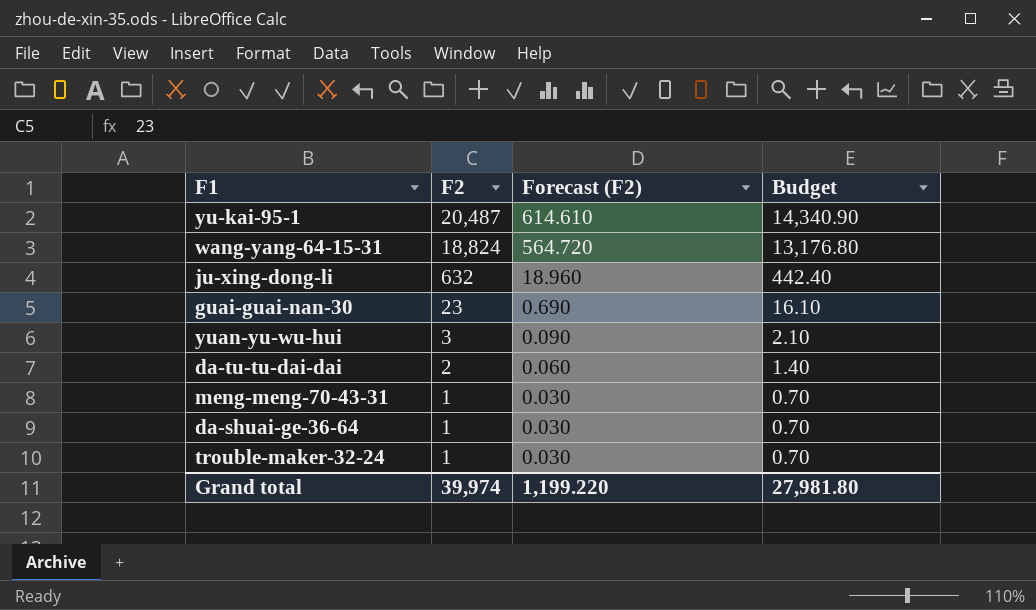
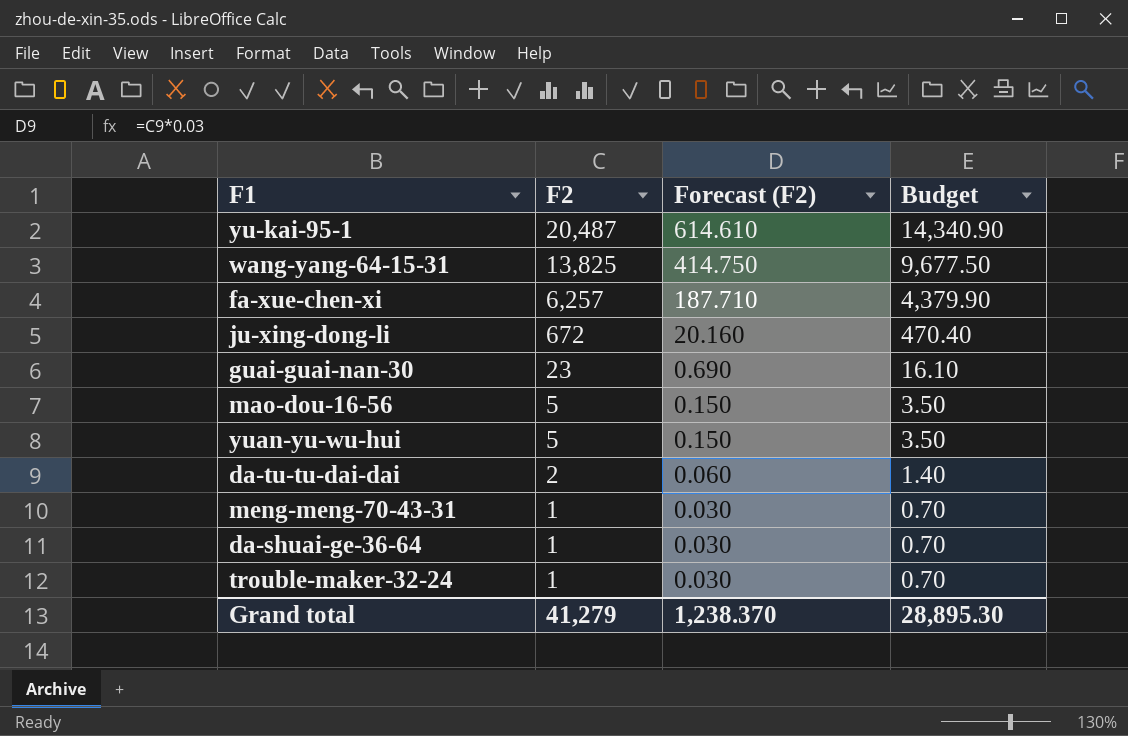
wang-yang-64-15-31 | F2: 18,824 -> 13,825
wang-yang-64-15-31 | Forecast (F2): 564.720 -> 414.750
wang-yang-64-15-31 | Budget: 13,176.80 -> 9,677.50
row fa-xue-chen-xi: none -> 6,257 | 187.710 | 4,379.90
ju-xing-dong-li | F2: 632 -> 672
ju-xing-dong-li | Forecast (F2): 18.960 -> 20.160
ju-xing-dong-li | Budget: 442.40 -> 470.40
row mao-dou-16-56: none -> 5 | 0.150 | 3.50
yuan-yu-wu-hui | F2: 3 -> 5
yuan-yu-wu-hui | Forecast (F2): 0.090 -> 0.150
yuan-yu-wu-hui | Budget: 2.10 -> 3.50
Grand total | F2: 39,974 -> 41,279
Grand total | Forecast (F2): 1,199.220 -> 1,238.370
Grand total | Budget: 27,981.80 -> 28,895.30

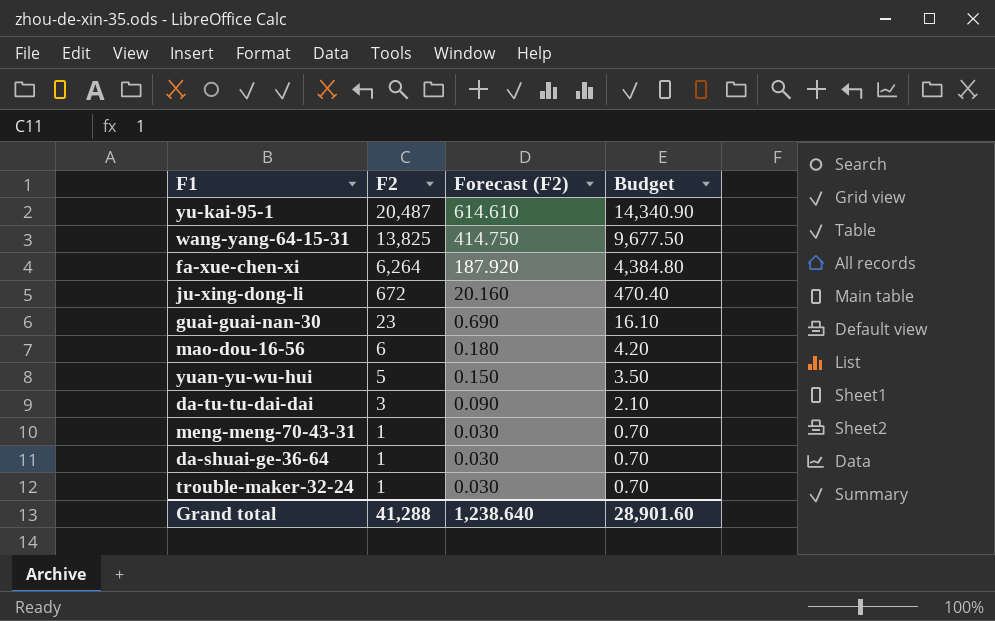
fa-xue-chen-xi | F2: 6,257 -> 6,264
fa-xue-chen-xi | Forecast (F2): 187.710 -> 187.920
fa-xue-chen-xi | Budget: 4,379.90 -> 4,384.80
mao-dou-16-56 | F2: 5 -> 6
mao-dou-16-56 | Forecast (F2): 0.150 -> 0.180
mao-dou-16-56 | Budget: 3.50 -> 4.20
da-tu-tu-dai-dai | F2: 2 -> 3
da-tu-tu-dai-dai | Forecast (F2): 0.060 -> 0.090
da-tu-tu-dai-dai | Budget: 1.40 -> 2.10
Grand total | F2: 41,279 -> 41,288
Grand total | Forecast (F2): 1,238.370 -> 1,238.640
Grand total | Budget: 28,895.30 -> 28,901.60

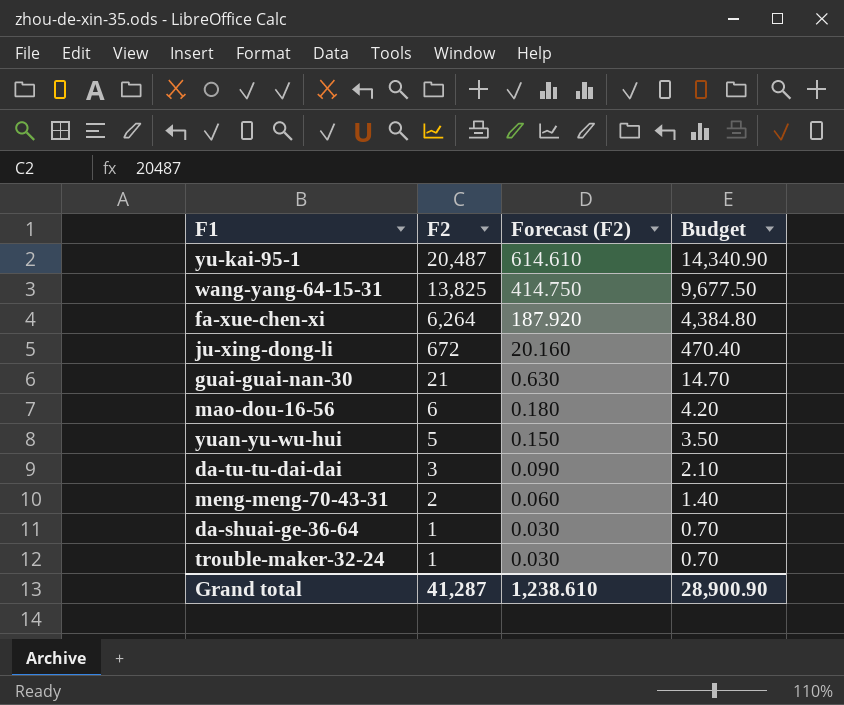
guai-guai-nan-30 | F2: 23 -> 21
guai-guai-nan-30 | Forecast (F2): 0.690 -> 0.630
guai-guai-nan-30 | Budget: 16.10 -> 14.70
meng-meng-70-43-31 | F2: 1 -> 2
meng-meng-70-43-31 | Forecast (F2): 0.030 -> 0.060
meng-meng-70-43-31 | Budget: 0.70 -> 1.40
Grand total | F2: 41,288 -> 41,287
Grand total | Forecast (F2): 1,238.640 -> 1,238.610
Grand total | Budget: 28,901.60 -> 28,900.90

